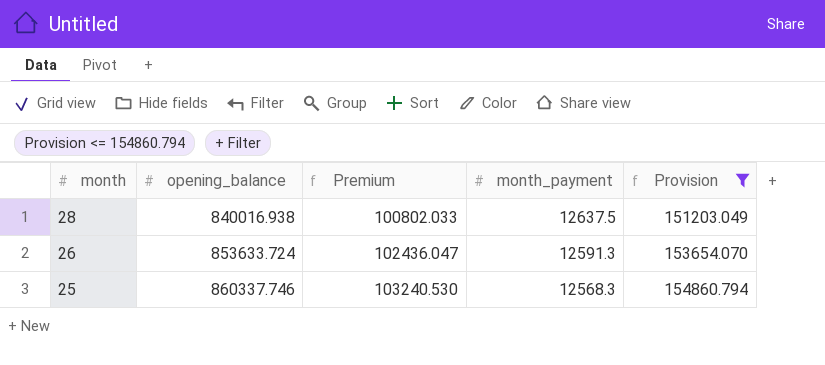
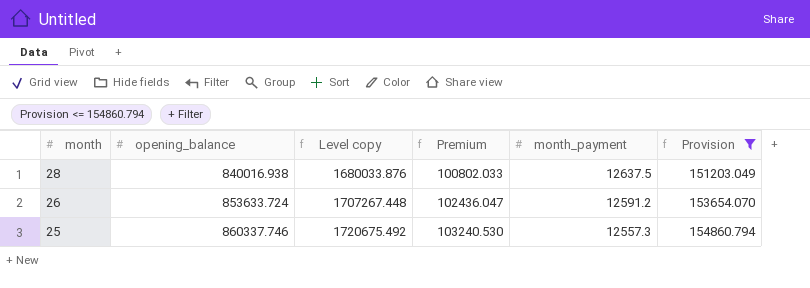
column Level copy | formula: none -> [opening_balance] * 2
26 | month_payment: 12591.3 -> 12591.2
25 | month_payment: 12568.3 -> 12557.3

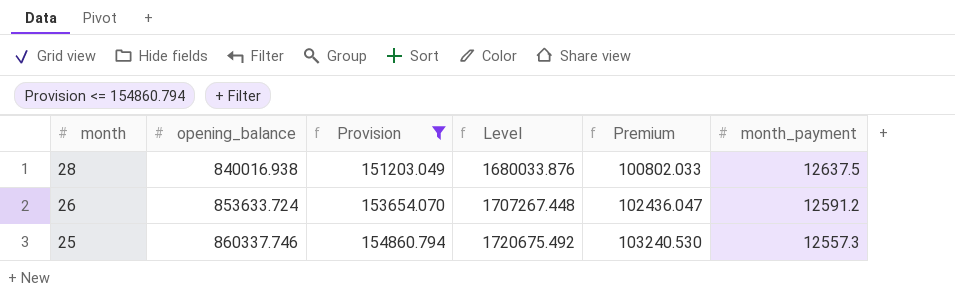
column Provision | position: 6 -> 3
column name: Level copy -> Level

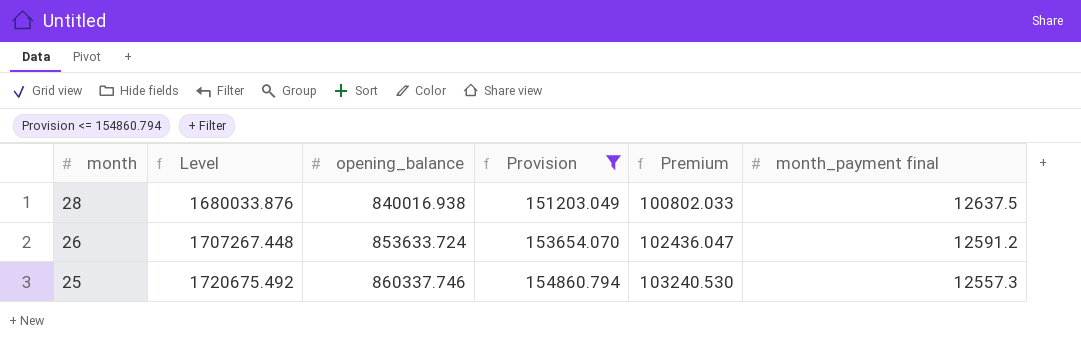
column Level | position: 4 -> 2
column name: month_payment -> month_payment final

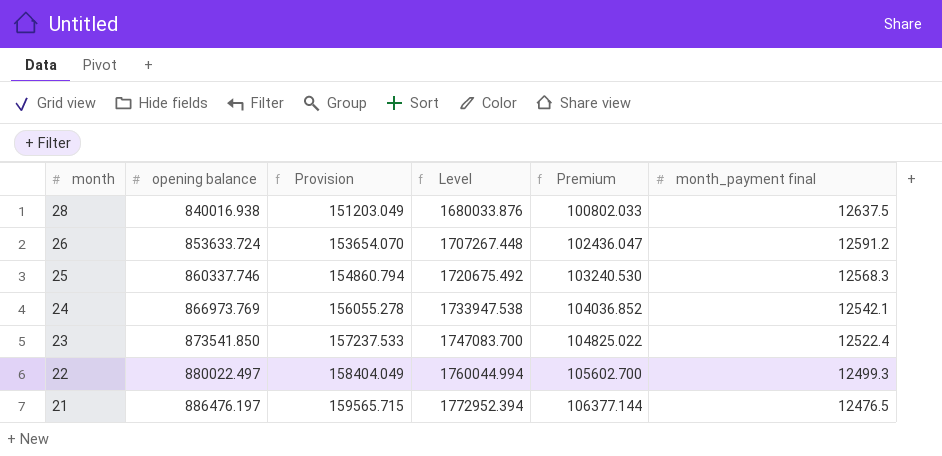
filter: Provision <= 154860.794 -> none
column name: opening_balance -> opening balance
column Level | position: 2 -> 4
25 | month_payment final: 12557.3 -> 12568.3

